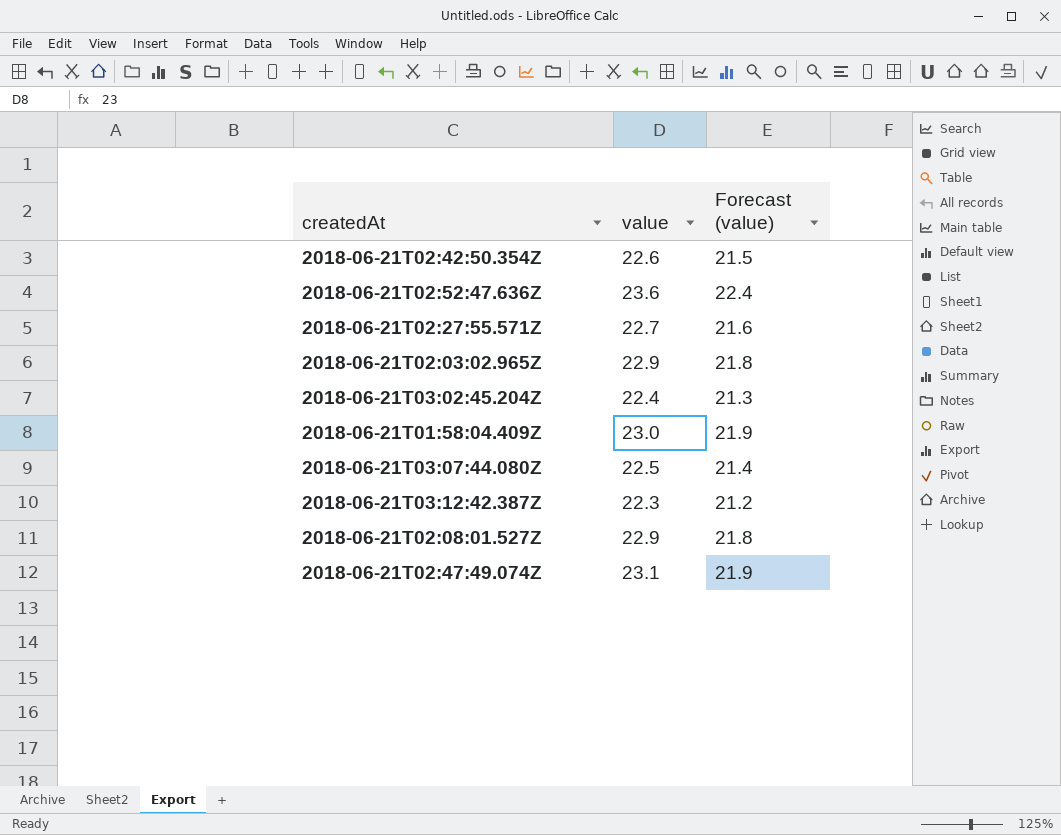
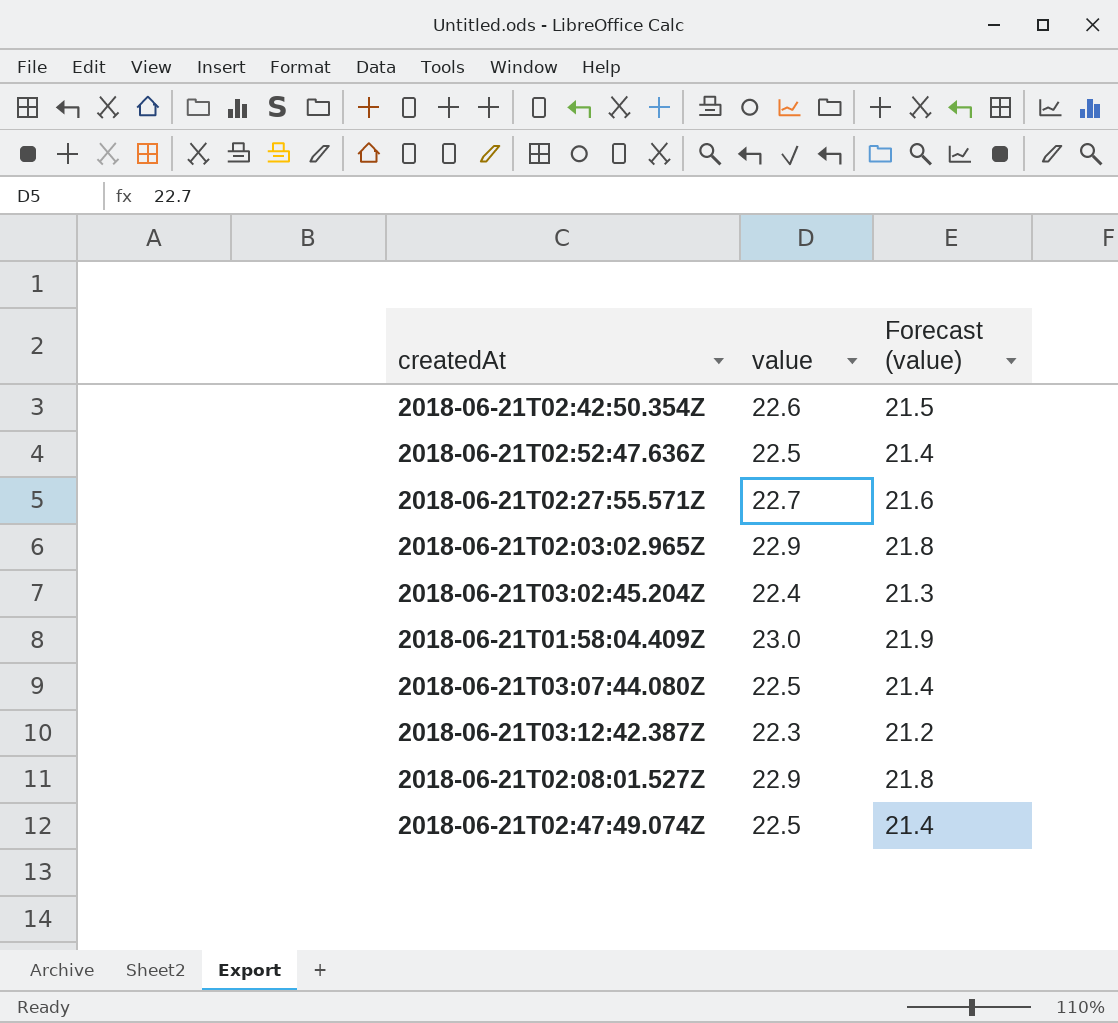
2018-06-21T02:52:47.636Z | value: 23.6 -> 22.5
2018-06-21T02:52:47.636Z | Forecast (value): 22.4 -> 21.4
2018-06-21T02:47:49.074Z | value: 23.1 -> 22.5
2018-06-21T02:47:49.074Z | Forecast (value): 21.9 -> 21.4

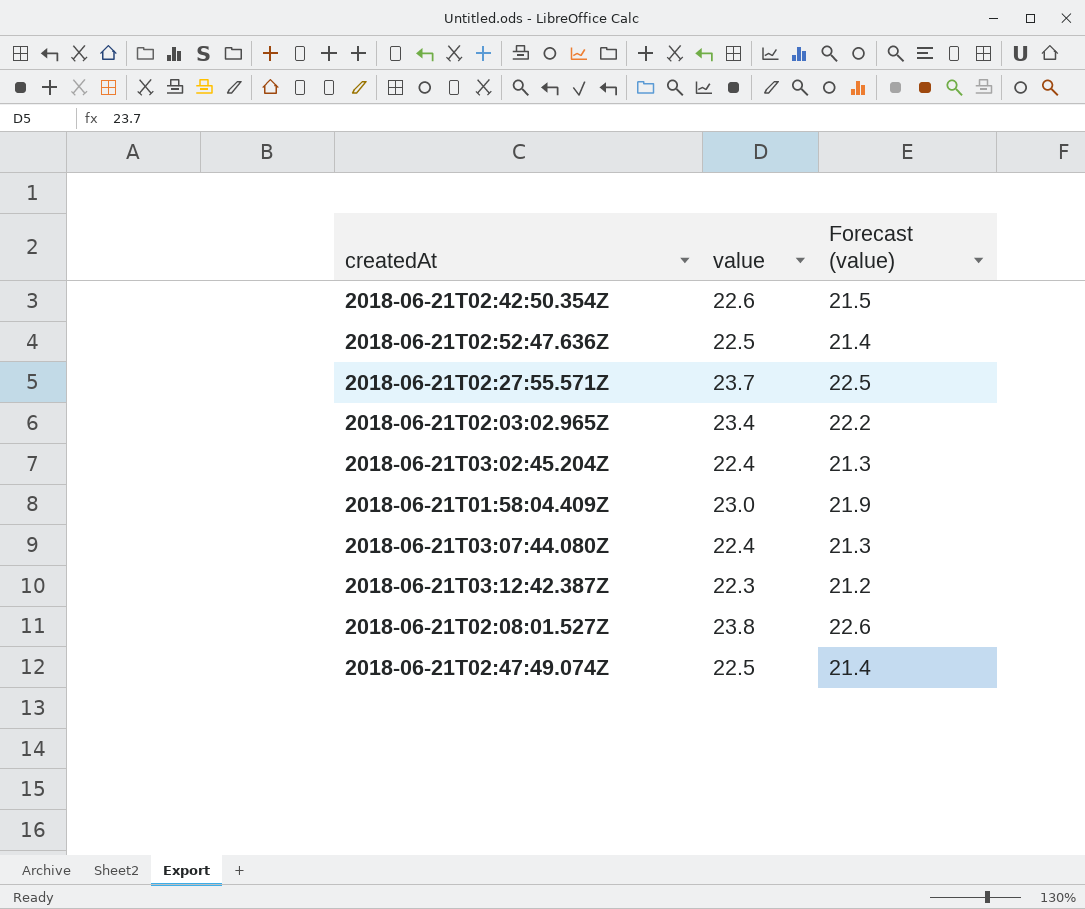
2018-06-21T02:27:55.571Z | value: 22.7 -> 23.7
2018-06-21T02:27:55.571Z | Forecast (value): 21.6 -> 22.5
2018-06-21T02:03:02.965Z | value: 22.9 -> 23.4
2018-06-21T02:03:02.965Z | Forecast (value): 21.8 -> 22.2
2018-06-21T03:07:44.080Z | value: 22.5 -> 22.4
2018-06-21T03:07:44.080Z | Forecast (value): 21.4 -> 21.3
2018-06-21T02:08:01.527Z | value: 22.9 -> 23.8
2018-06-21T02:08:01.527Z | Forecast (value): 21.8 -> 22.6

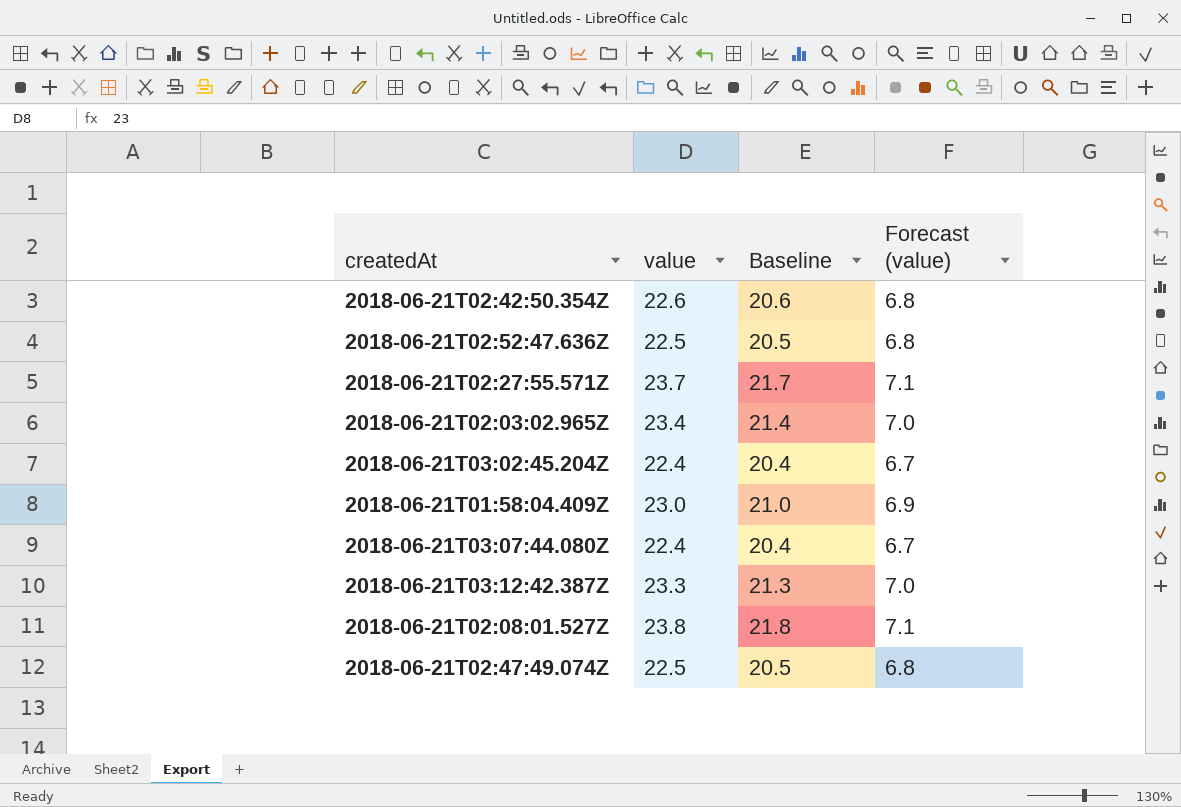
column Baseline | formula: none -> [value] - 2
column Forecast (value) | formula: [value] * 0.95 -> [value] * 0.3
2018-06-21T03:12:42.387Z | value: 22.3 -> 23.3

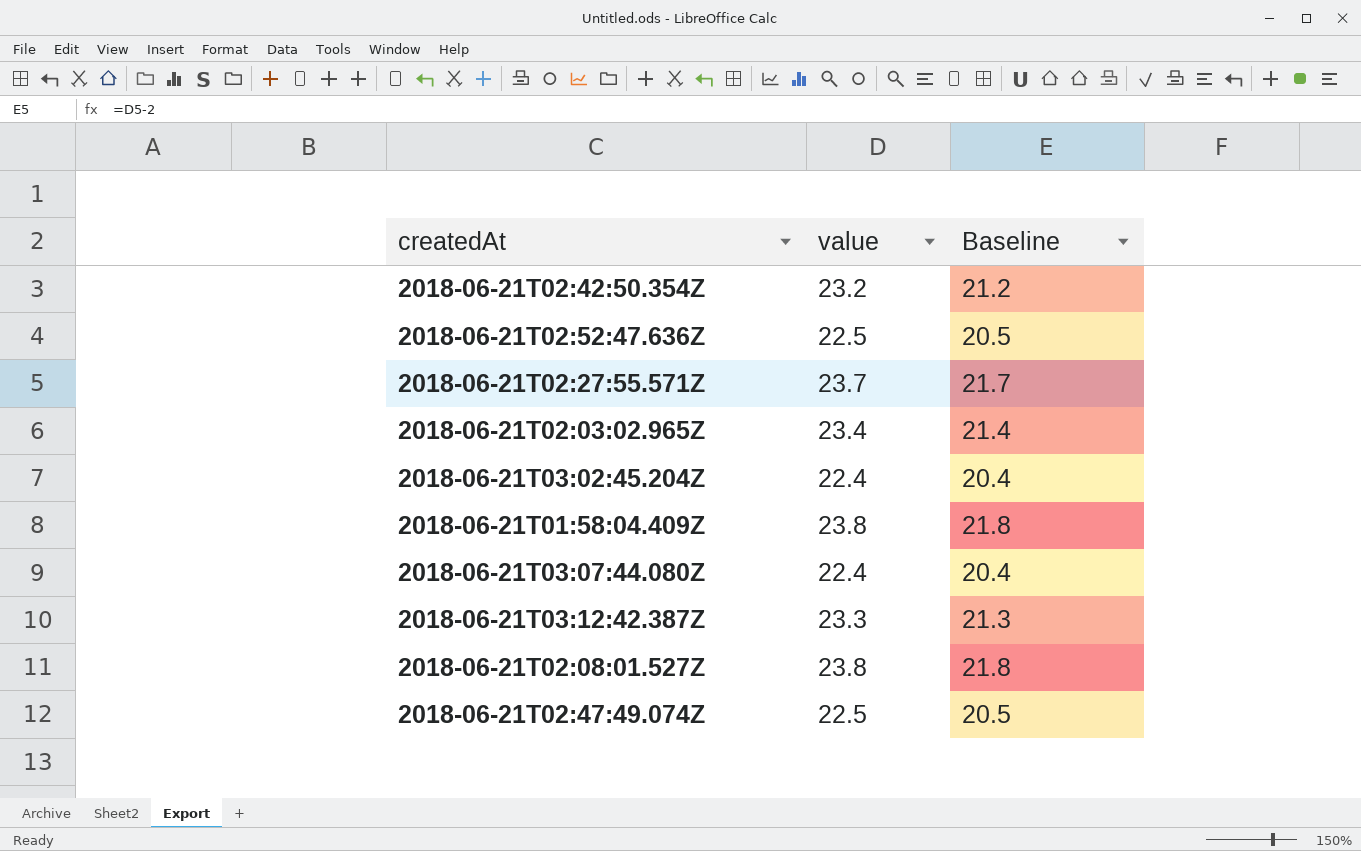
column Forecast (value) | formula: [value] * 0.3 -> none
2018-06-21T02:42:50.354Z | value: 22.6 -> 23.2
2018-06-21T02:42:50.354Z | Baseline: 20.6 -> 21.2
2018-06-21T01:58:04.409Z | value: 23.0 -> 23.8
2018-06-21T01:58:04.409Z | Baseline: 21.0 -> 21.8

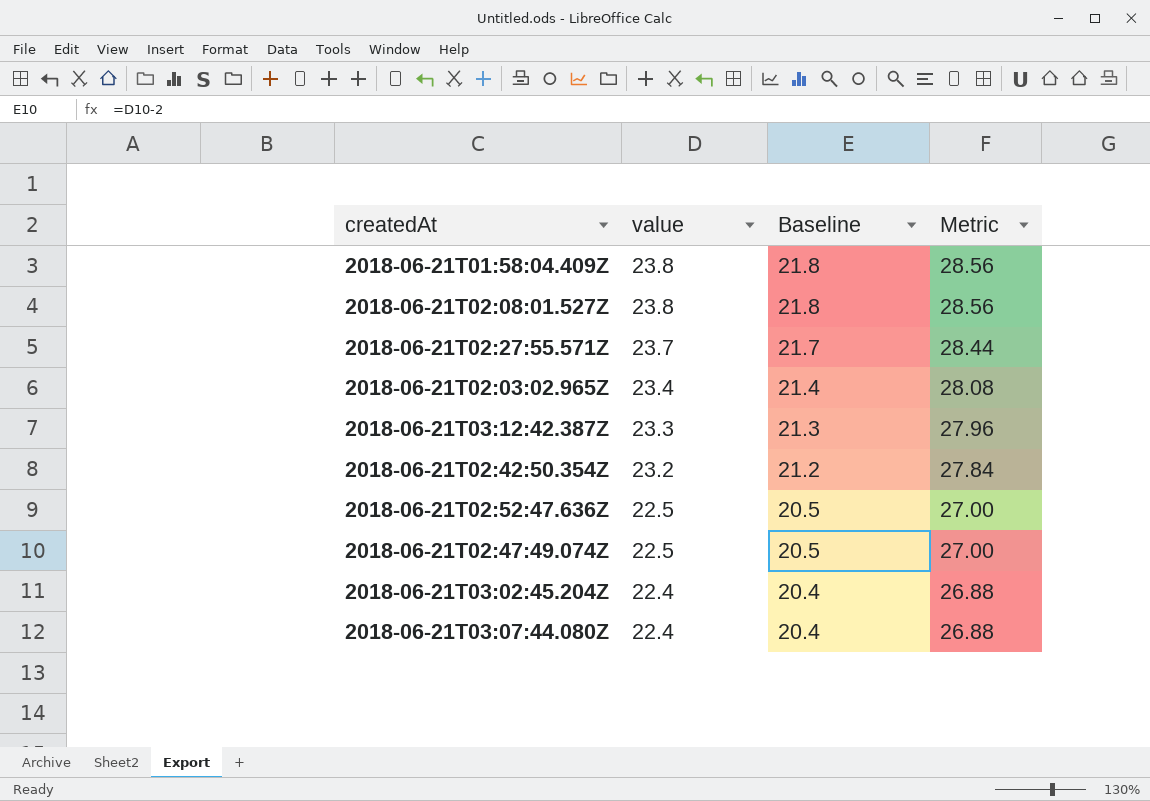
row order: none -> value descending
column Metric | formula: none -> [value] * 1.2

